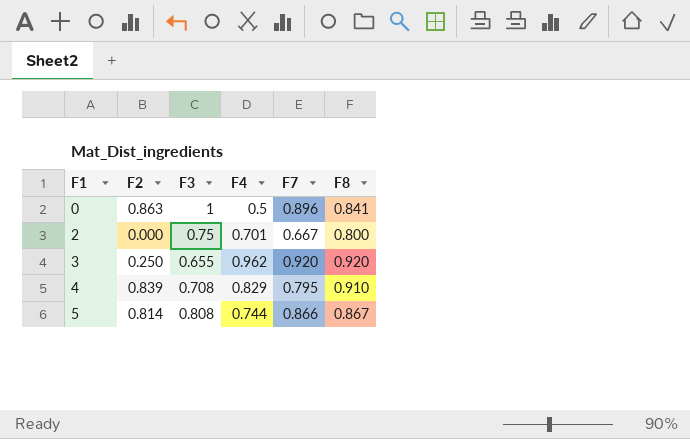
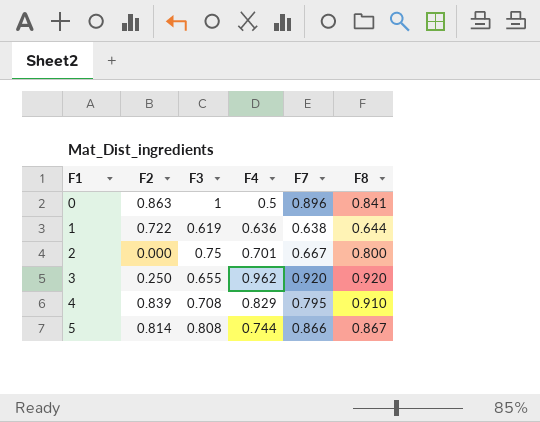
row 1: none -> 0.722 | 0.619 | 0.636 | 0.638 | 0.644

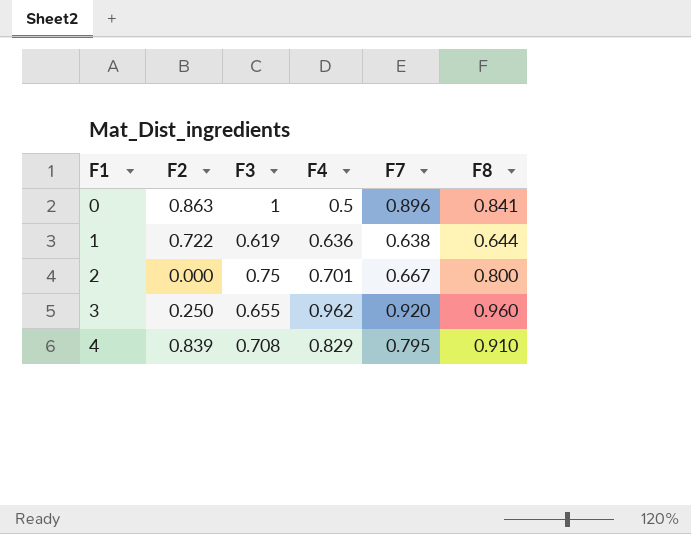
row 5: 0.814 | 0.808 | 0.744 | 0.866 | 0.867 -> none
3 | F8: 0.920 -> 0.960

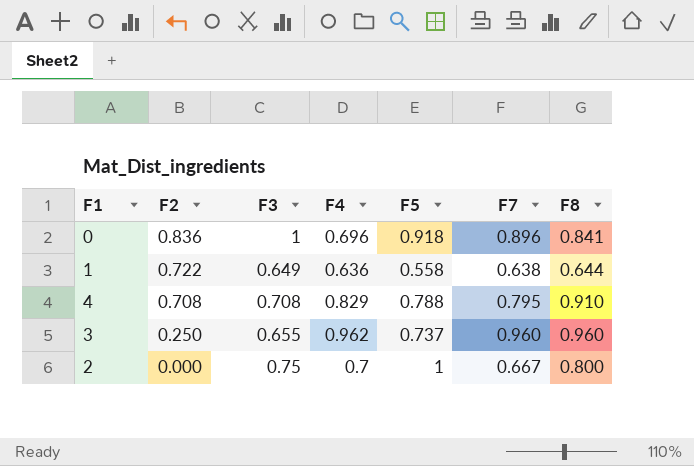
row order: F1 ascending -> F2 descending
column F5 | position: none -> 5
0 | F2: 0.863 -> 0.836
0 | F4: 0.5 -> 0.696
1 | F3: 0.619 -> 0.649
4 | F2: 0.839 -> 0.708
3 | F7: 0.920 -> 0.960
2 | F4: 0.701 -> 0.7

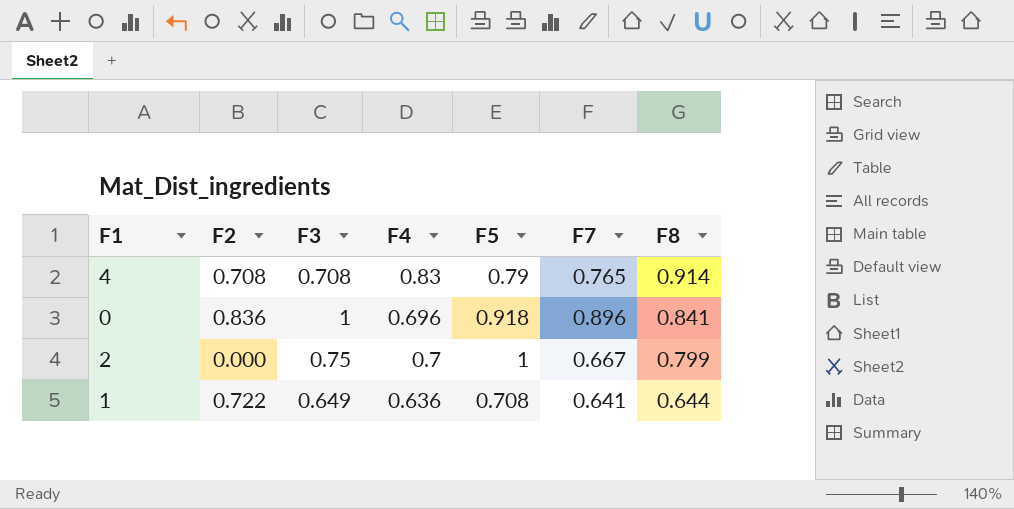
row order: F2 descending -> F8 descending
row 3: 0.250 | 0.655 | 0.962 | 0.737 | 0.960 | 0.960 -> none
4 | F4: 0.829 -> 0.83
4 | F5: 0.788 -> 0.79
4 | F7: 0.795 -> 0.765
4 | F8: 0.910 -> 0.914
2 | F8: 0.800 -> 0.799
1 | F5: 0.558 -> 0.708
1 | F7: 0.638 -> 0.641

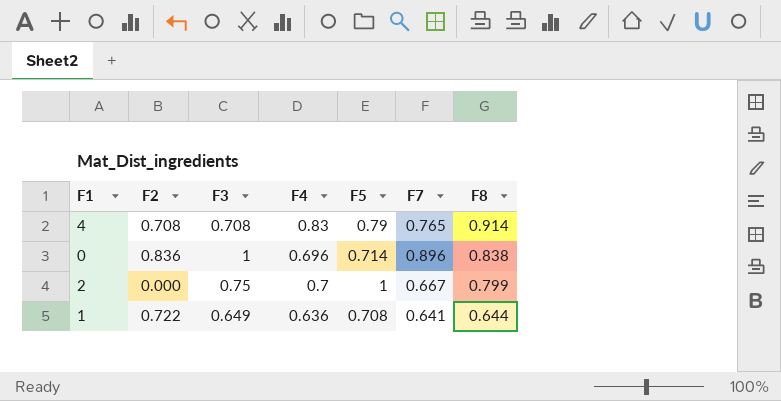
0 | F5: 0.918 -> 0.714
0 | F8: 0.841 -> 0.838

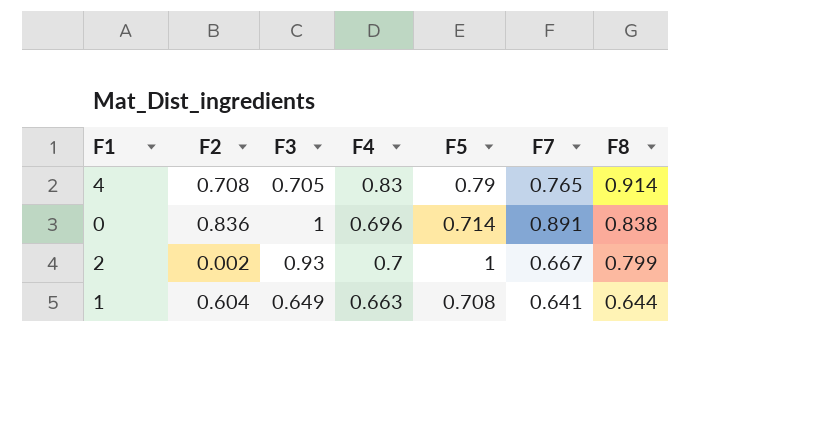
4 | F3: 0.708 -> 0.705
0 | F7: 0.896 -> 0.891
2 | F2: 0.000 -> 0.002
2 | F3: 0.75 -> 0.93
1 | F2: 0.722 -> 0.604
1 | F4: 0.636 -> 0.663

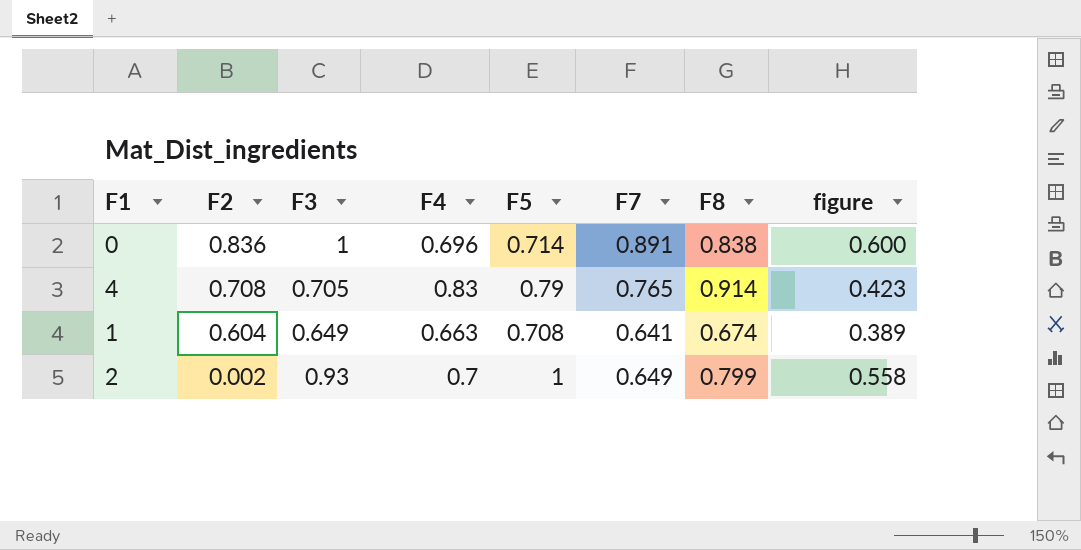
row order: F8 descending -> F2 descending
column figure | formula: none -> [F3] * 0.6
1 | F8: 0.644 -> 0.674
2 | F7: 0.667 -> 0.649

